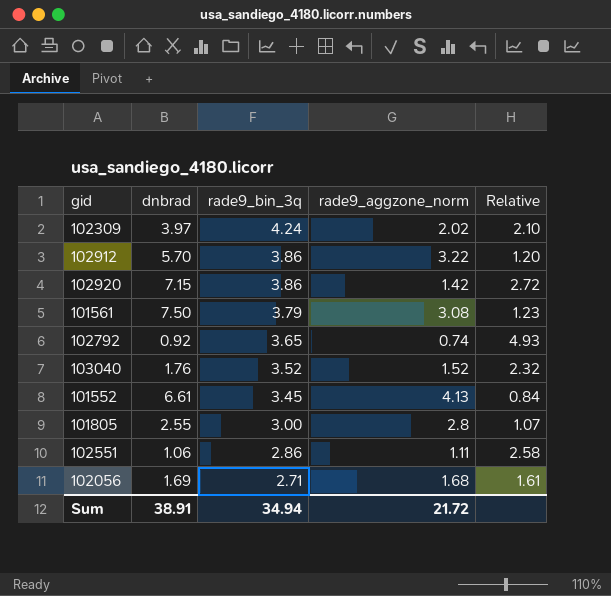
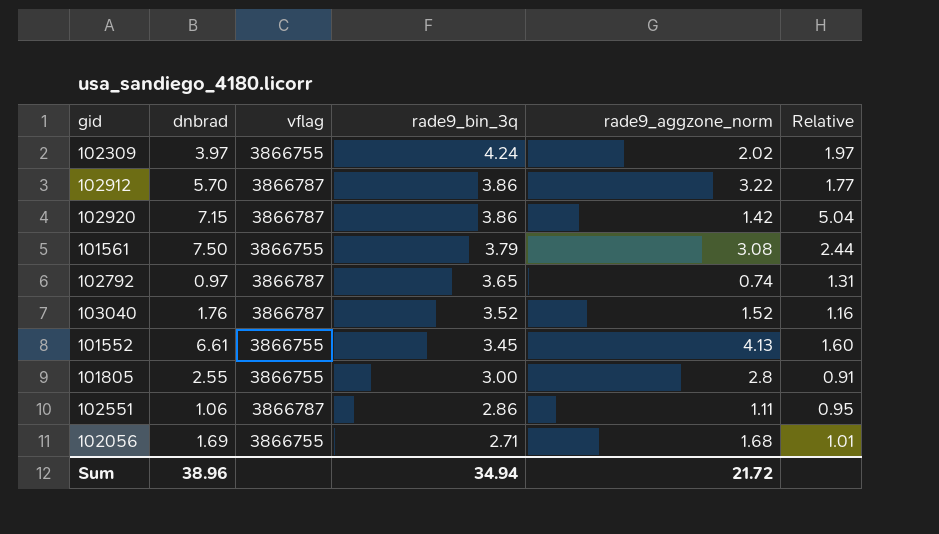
column vflag | position: none -> 3
column Relative | formula: [rade9_bin_3q] / [rade9_aggzone_norm] -> [dnbrad] / [rade9_aggzone_norm]
102792 | dnbrad: 0.92 -> 0.97
Sum | dnbrad: 38.91 -> 38.96

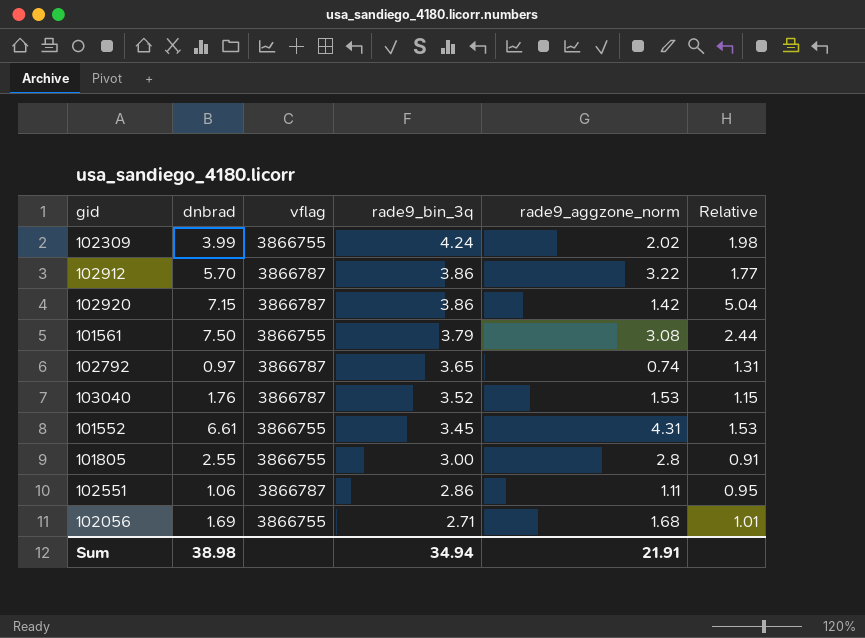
102309 | dnbrad: 3.97 -> 3.99
102309 | Relative: 1.97 -> 1.98
103040 | rade9_aggzone_norm: 1.52 -> 1.53
103040 | Relative: 1.16 -> 1.15
101552 | rade9_aggzone_norm: 4.13 -> 4.31
101552 | Relative: 1.60 -> 1.53
Sum | dnbrad: 38.96 -> 38.98
Sum | rade9_aggzone_norm: 21.72 -> 21.91

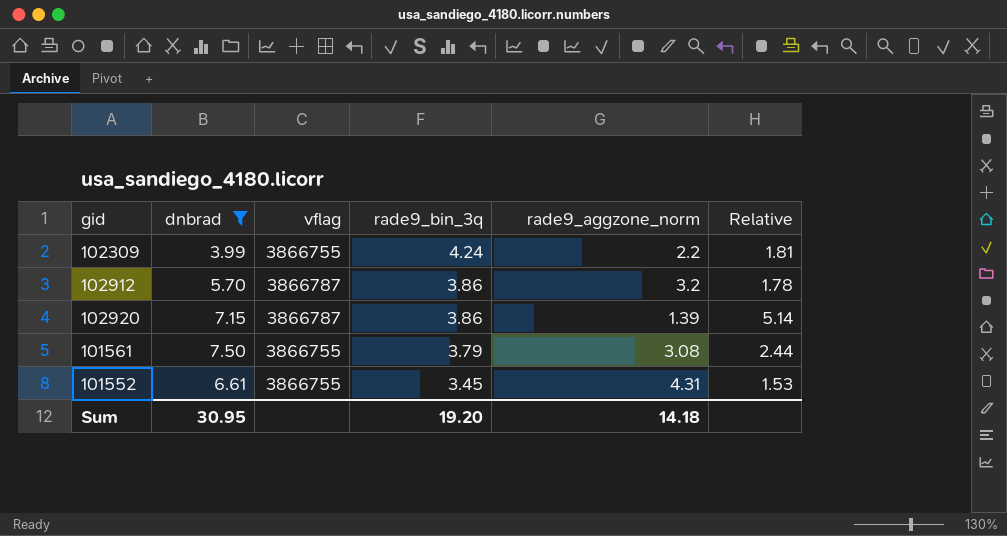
filter: none -> dnbrad >= 3.99
102309 | rade9_aggzone_norm: 2.02 -> 2.2
102309 | Relative: 1.98 -> 1.81
102912 | rade9_aggzone_norm: 3.22 -> 3.2
102912 | Relative: 1.77 -> 1.78
102920 | rade9_aggzone_norm: 1.42 -> 1.39
102920 | Relative: 5.04 -> 5.14
Sum | dnbrad: 38.98 -> 30.95
Sum | rade9_bin_3q: 34.94 -> 19.20
Sum | rade9_aggzone_norm: 21.91 -> 14.18

